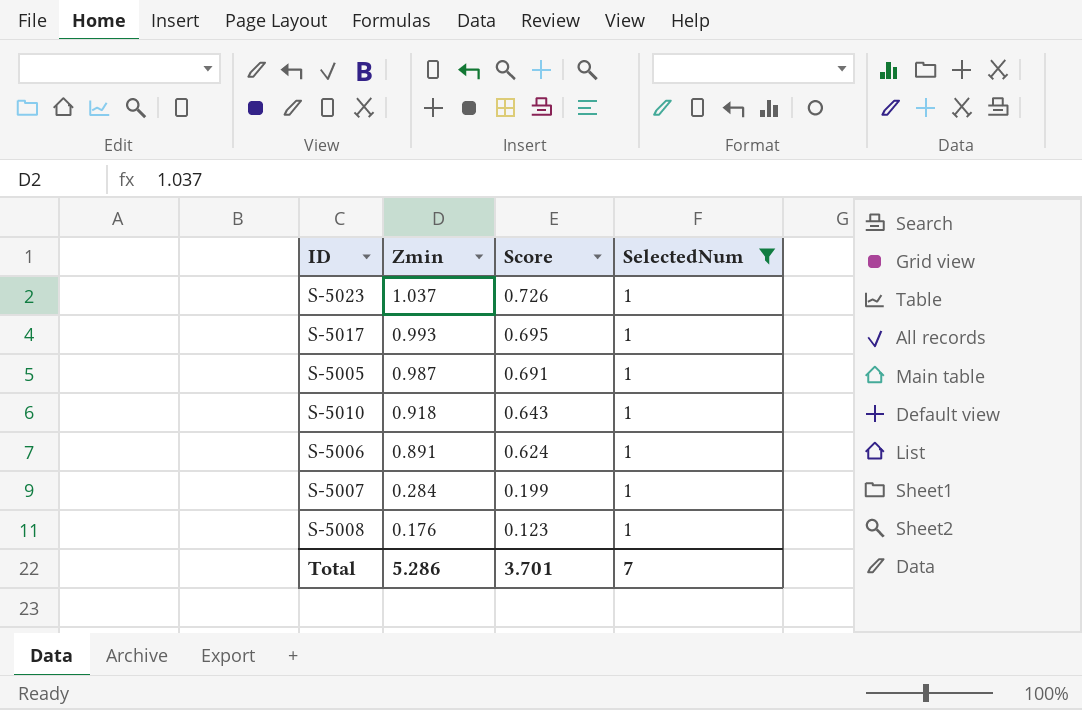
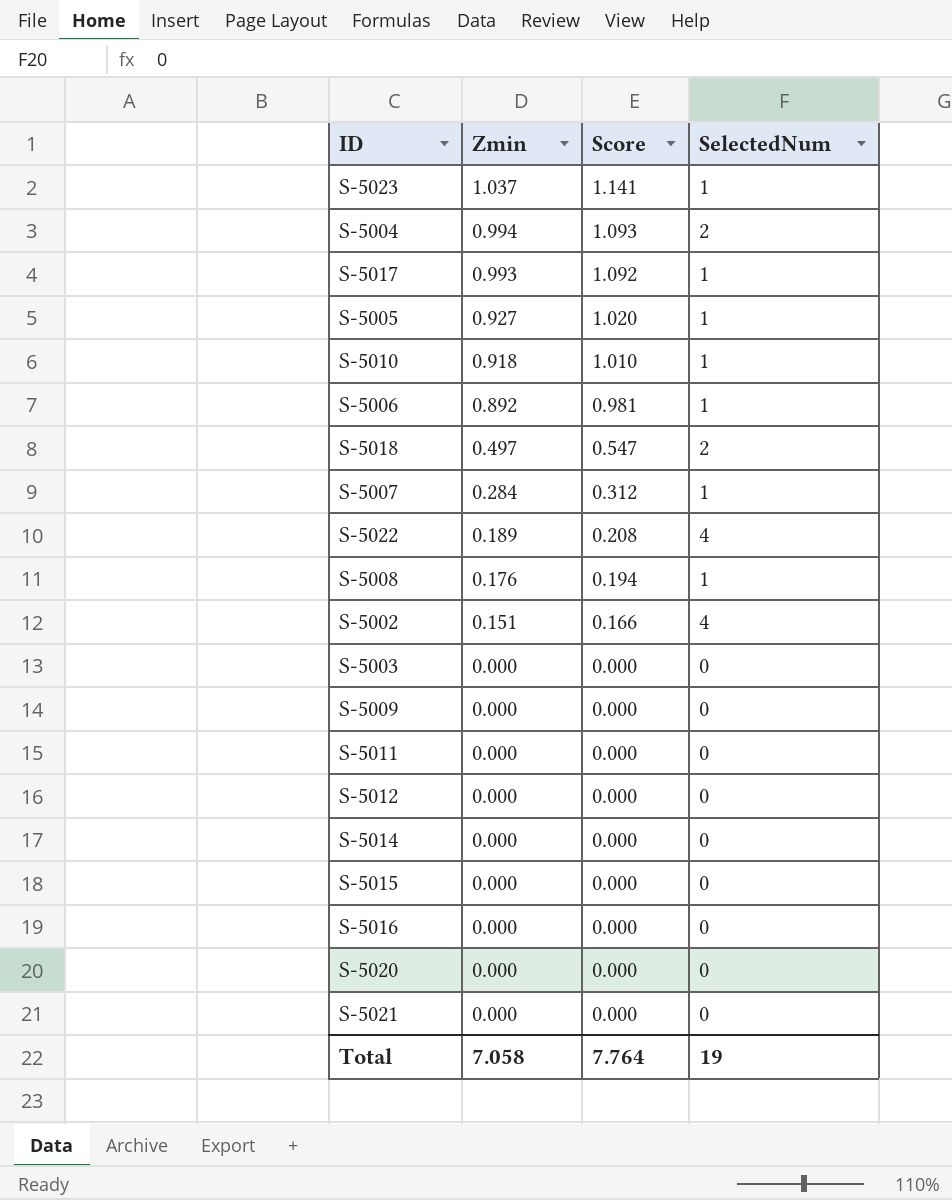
filter: SelectedNum = 1 -> none
column Score | formula: [Zmin] * 0.7 -> [Zmin] * 1.1
S-5005 | Zmin: 0.987 -> 0.927
S-5006 | Zmin: 0.891 -> 0.892
Total | Zmin: 5.286 -> 7.058
Total | Score: 3.701 -> 7.764
Total | SelectedNum: 7 -> 19

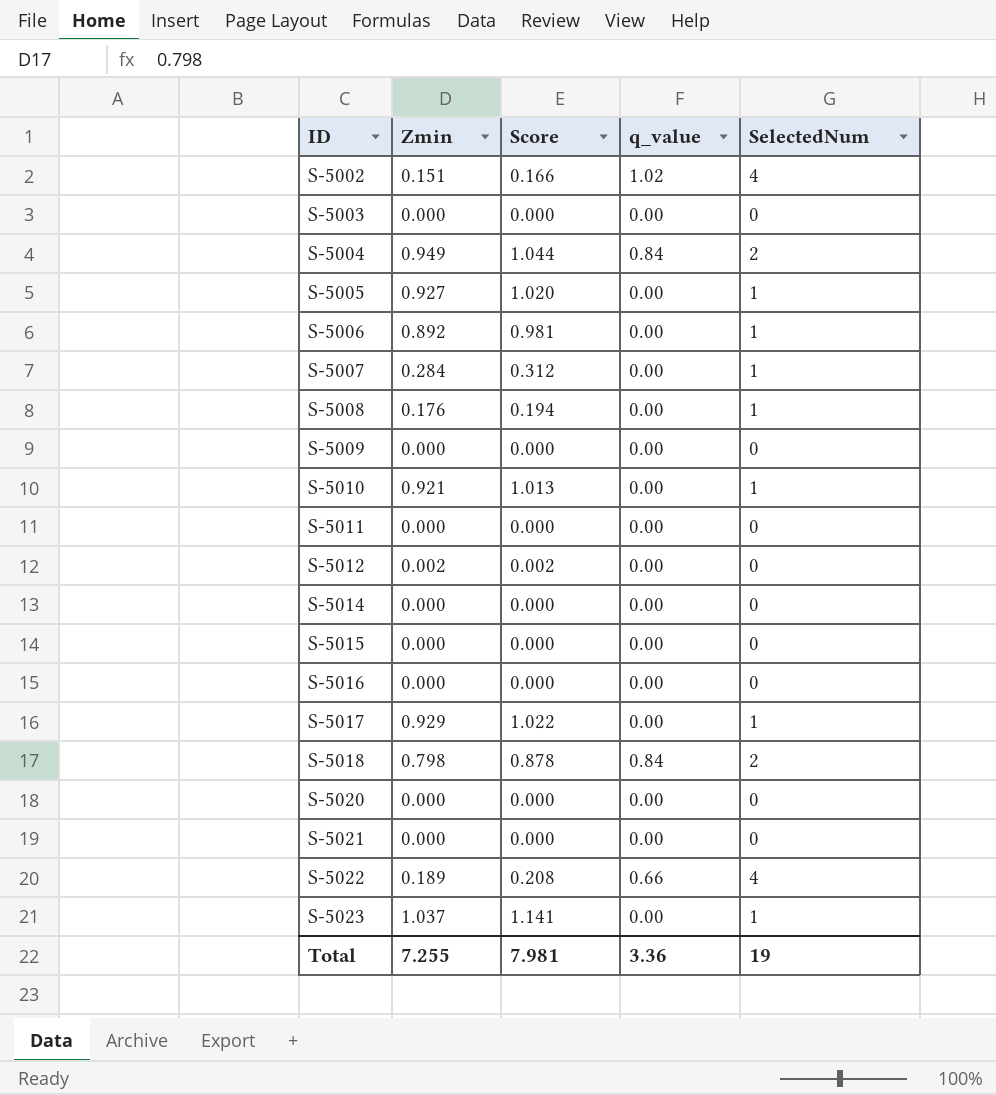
row order: Zmin descending -> ID ascending
column q_value | position: none -> 4
S-5004 | Zmin: 0.994 -> 0.949
S-5004 | Score: 1.093 -> 1.044
S-5010 | Zmin: 0.918 -> 0.921
S-5010 | Score: 1.010 -> 1.013
S-5012 | Zmin: 0.000 -> 0.002
S-5012 | Score: 0.000 -> 0.002
S-5017 | Zmin: 0.993 -> 0.929
S-5017 | Score: 1.092 -> 1.022
S-5018 | Zmin: 0.497 -> 0.798
S-5018 | Score: 0.547 -> 0.878
Total | Zmin: 7.058 -> 7.255
Total | Score: 7.764 -> 7.981

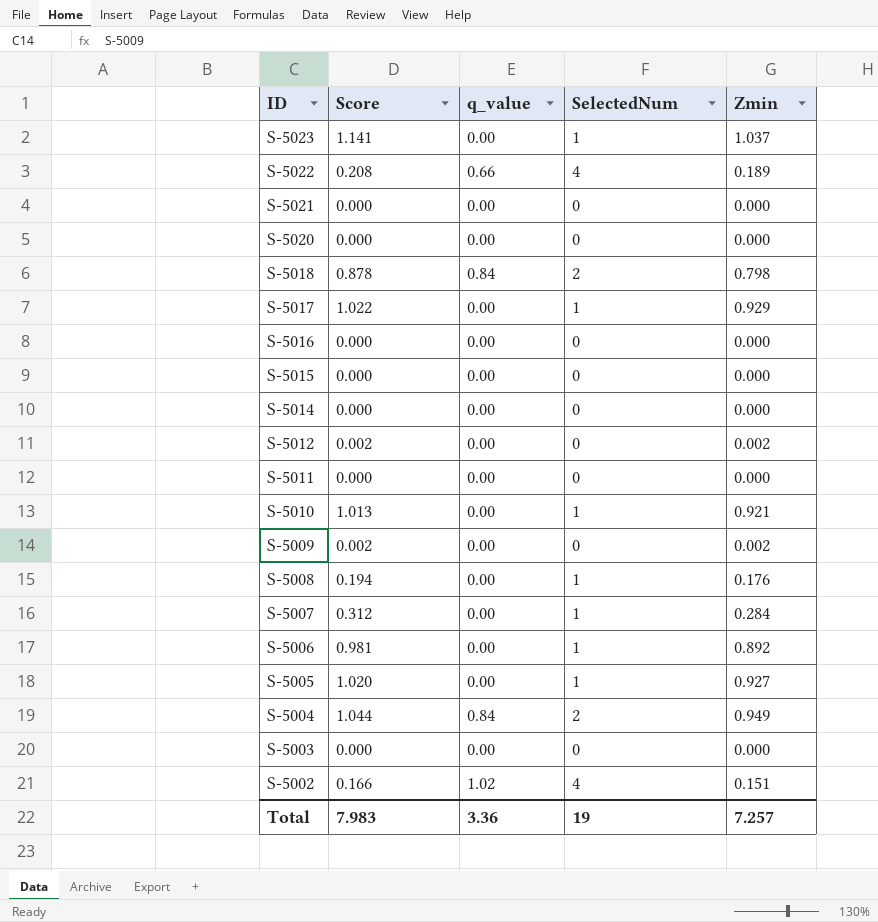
row order: ID ascending -> ID descending
column Zmin | position: 2 -> 5
S-5009 | Score: 0.000 -> 0.002
S-5009 | Zmin: 0.000 -> 0.002
Total | Score: 7.981 -> 7.983
Total | Zmin: 7.255 -> 7.257

